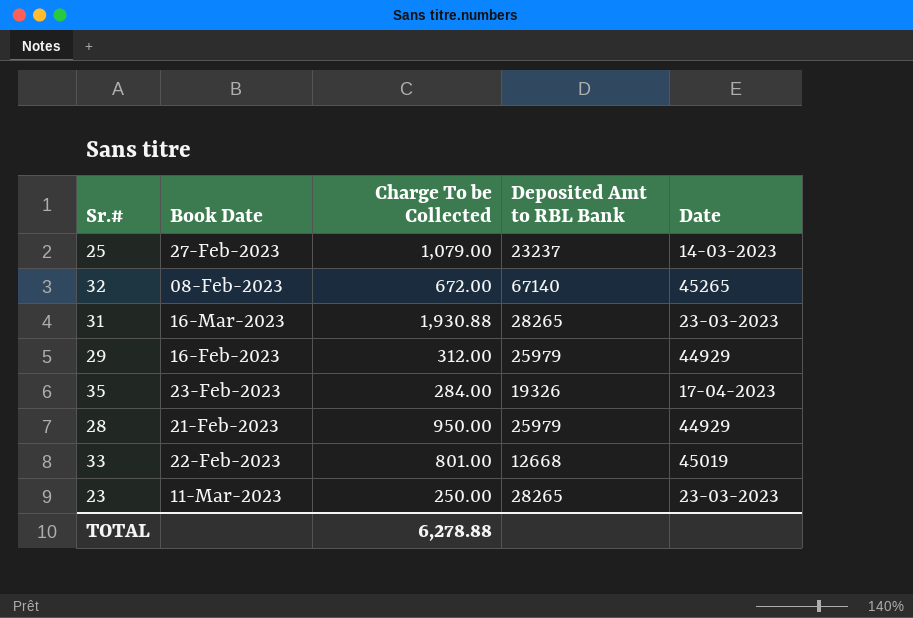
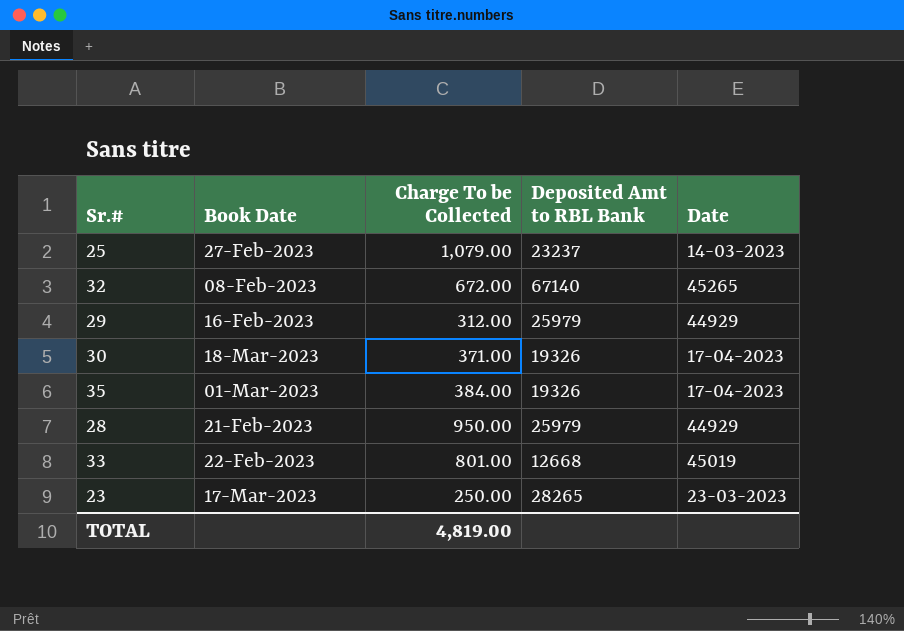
row 31: 16-Mar-2023 | 1,930.88 | 28265 | 23-03-2023 -> none
row 30: none -> 18-Mar-2023 | 371.00 | 19326 | 17-04-2023
35 | Book Date: 23-Feb-2023 -> 01-Mar-2023
35 | Charge To be Collected: 284.00 -> 384.00
23 | Book Date: 11-Mar-2023 -> 17-Mar-2023
TOTAL | Charge To be Collected: 6,278.88 -> 4,819.00

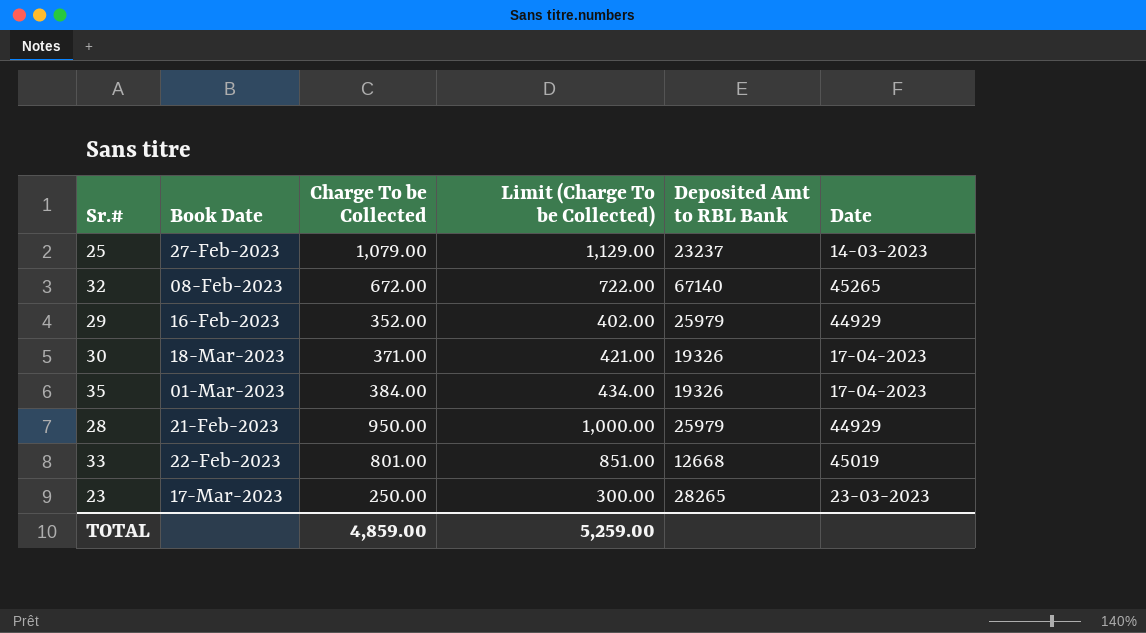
column Limit (Charge To be Collected) | formula: none -> [Charge To be Collected] + 50
29 | Charge To be Collected: 312.00 -> 352.00
TOTAL | Charge To be Collected: 4,819.00 -> 4,859.00

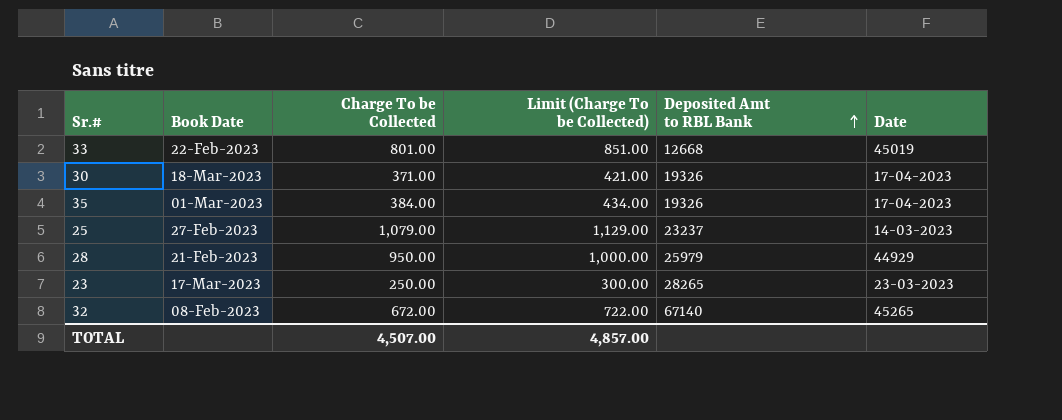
row order: none -> Deposited Amt to RBL Bank ascending
row 29: 16-Feb-2023 | 352.00 | 402.00 | 25979 | 44929 -> none
TOTAL | Charge To be Collected: 4,859.00 -> 4,507.00
TOTAL | Limit (Charge To be Collected): 5,259.00 -> 4,857.00

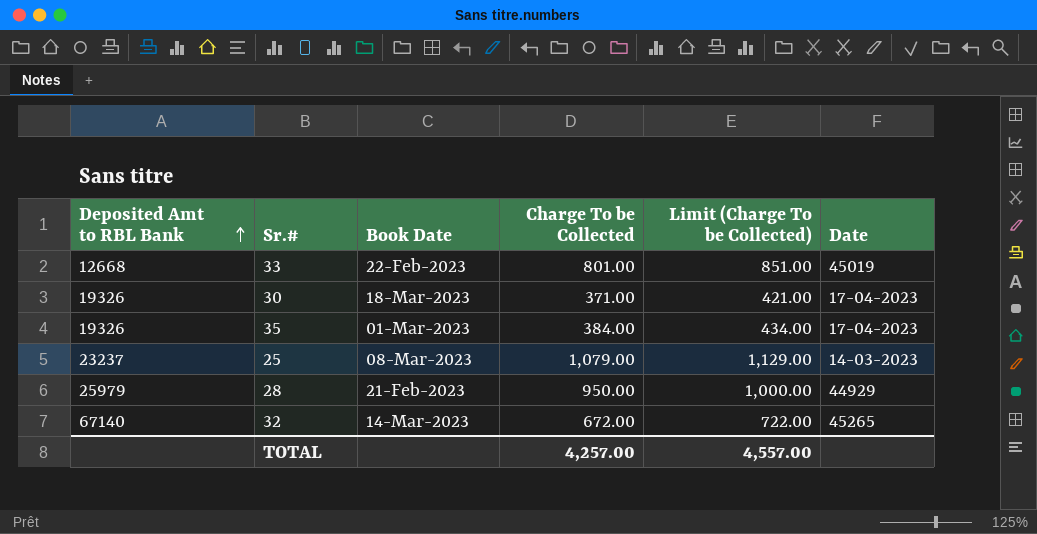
column Deposited Amt to RBL Bank | position: 5 -> 1
row 23: 17-Mar-2023 | 250.00 | 300.00 | 28265 | 23-03-2023 -> none
25 | Book Date: 27-Feb-2023 -> 08-Mar-2023
32 | Book Date: 08-Feb-2023 -> 14-Mar-2023
TOTAL | Charge To be Collected: 4,507.00 -> 4,257.00
TOTAL | Limit (Charge To be Collected): 4,857.00 -> 4,557.00

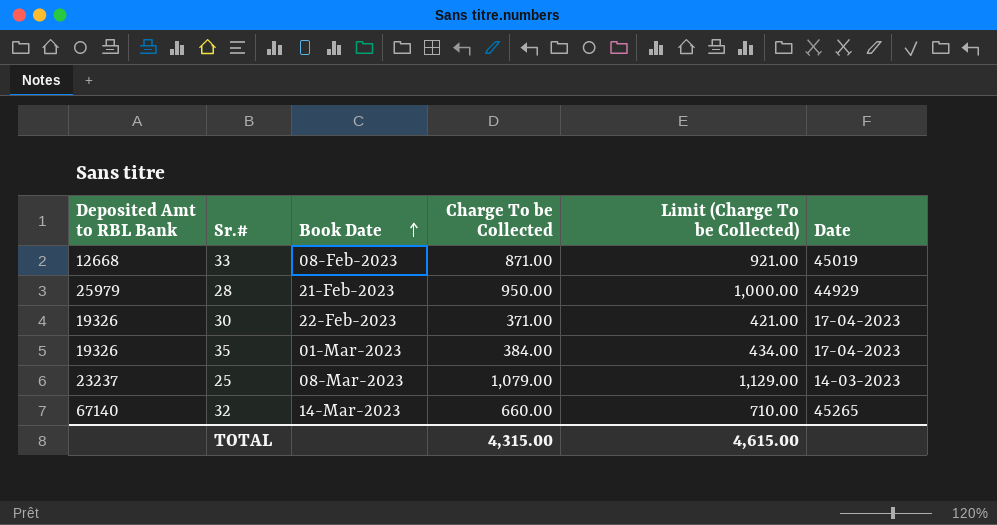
row order: Deposited Amt to RBL Bank ascending -> Book Date ascending
33 | Book Date: 22-Feb-2023 -> 08-Feb-2023
33 | Charge To be Collected: 801.00 -> 871.00
33 | Limit (Charge To be Collected): 851.00 -> 921.00
30 | Book Date: 18-Mar-2023 -> 22-Feb-2023
32 | Charge To be Collected: 672.00 -> 660.00
32 | Limit (Charge To be Collected): 722.00 -> 710.00
TOTAL | Charge To be Collected: 4,257.00 -> 4,315.00
TOTAL | Limit (Charge To be Collected): 4,557.00 -> 4,615.00

